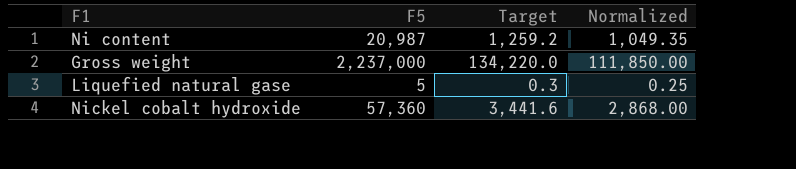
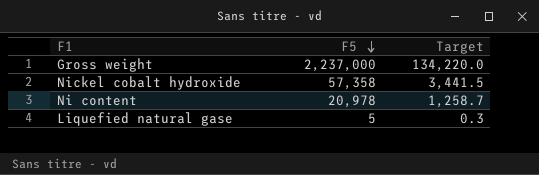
row order: none -> F5 descending
column Normalized | formula: [F5] * 0.05 -> none
Nickel cobalt hydroxide | F5: 57,360 -> 57,358
Nickel cobalt hydroxide | Target: 3,441.6 -> 3,441.5
Ni content | F5: 20,987 -> 20,978
Ni content | Target: 1,259.2 -> 1,258.7

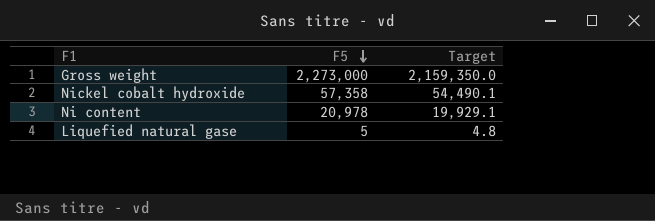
column Target | formula: [F5] * 0.06 -> [F5] * 0.95
Gross weight | F5: 2,237,000 -> 2,273,000

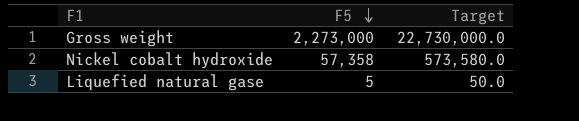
column Target | formula: [F5] * 0.95 -> [F5] * 10
row Ni content: 20,978 | 19,929.1 -> none

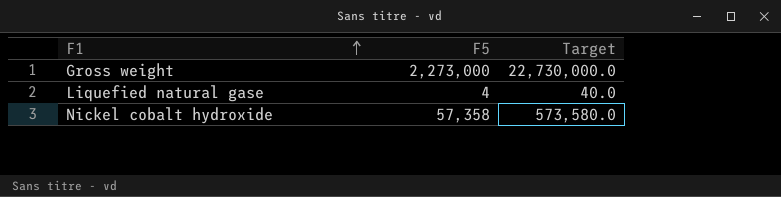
row order: F5 descending -> F1 ascending
Liquefied natural gase | F5: 5 -> 4
Liquefied natural gase | Target: 50.0 -> 40.0

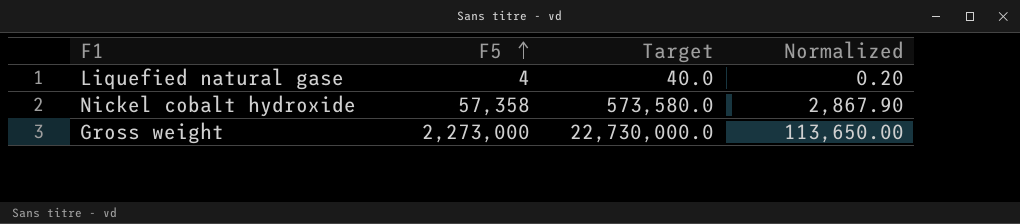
row order: F1 ascending -> F5 ascending
column Normalized | formula: none -> [F5] * 0.05

